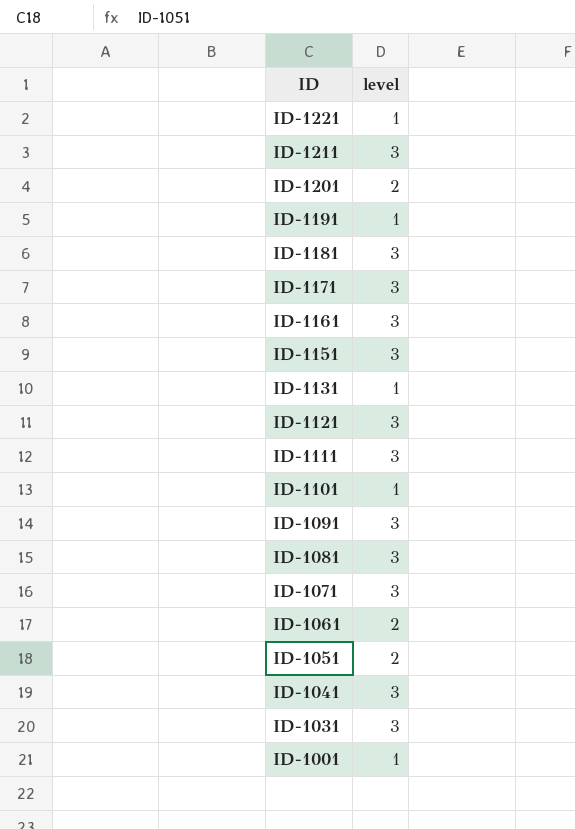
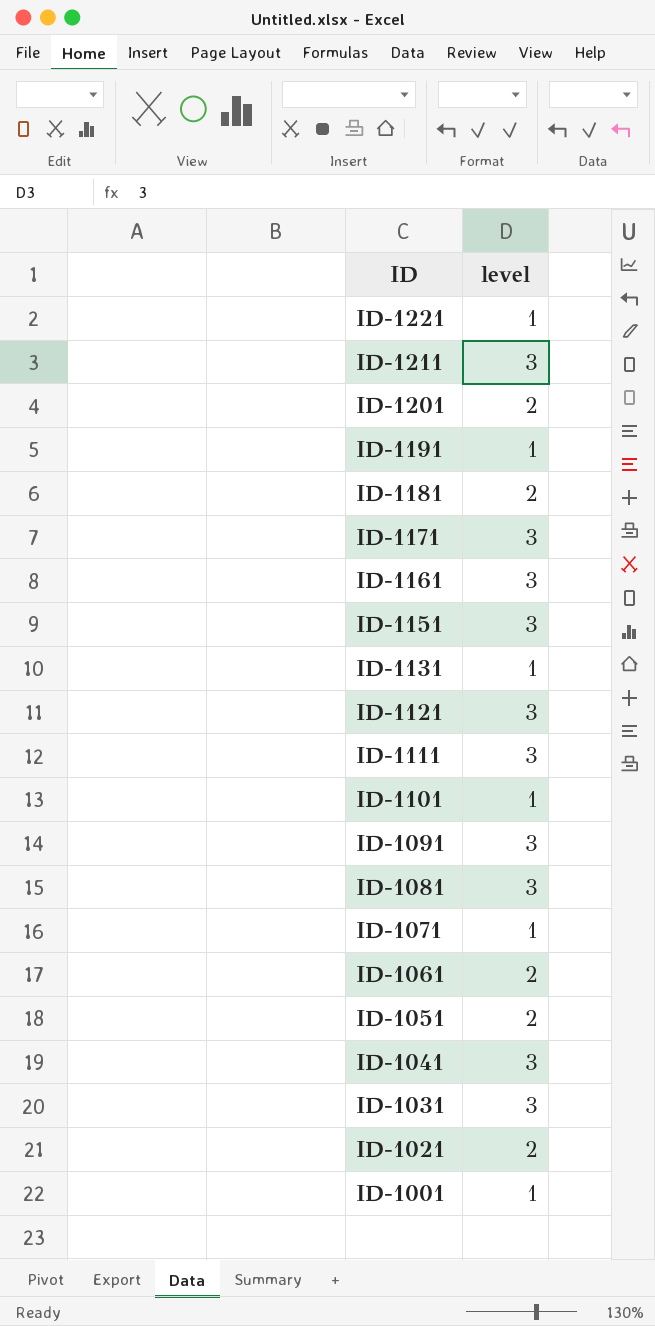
ID-1181 | level: 3 -> 2
ID-1071 | level: 3 -> 1
row ID-1021: none -> 2

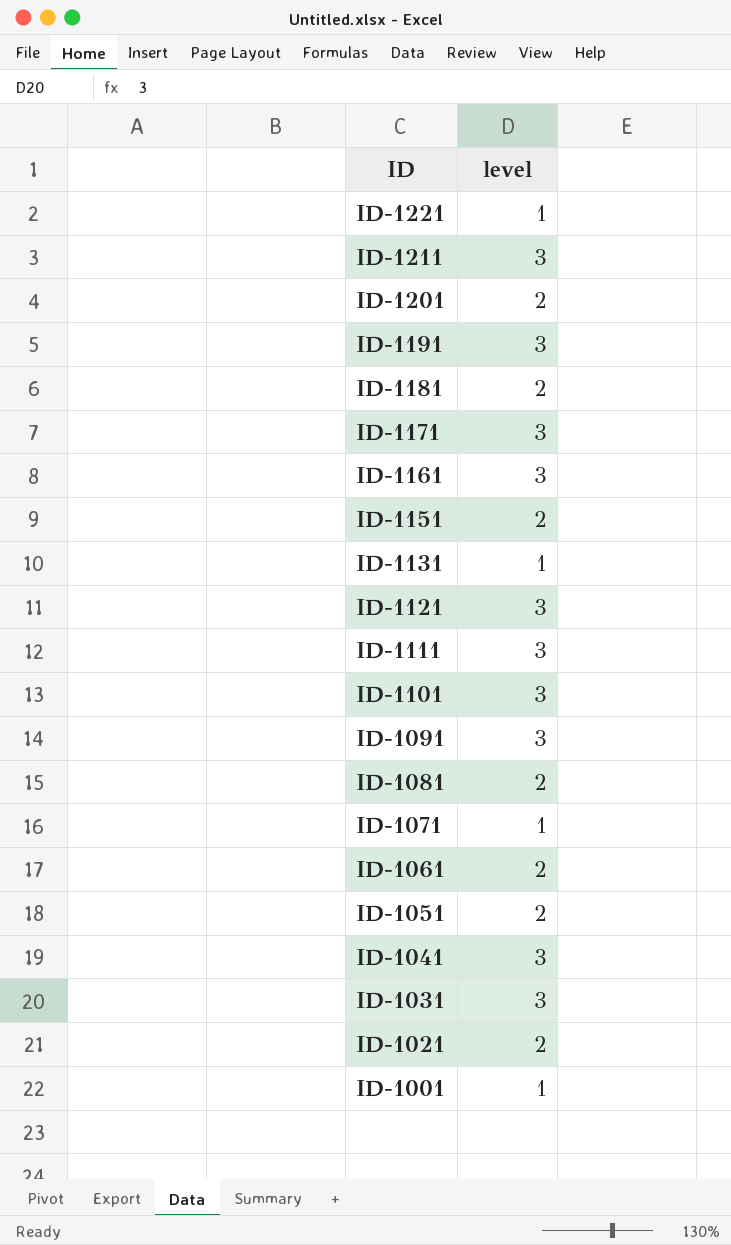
ID-1191 | level: 1 -> 3
ID-1151 | level: 3 -> 2
ID-1101 | level: 1 -> 3
ID-1081 | level: 3 -> 2

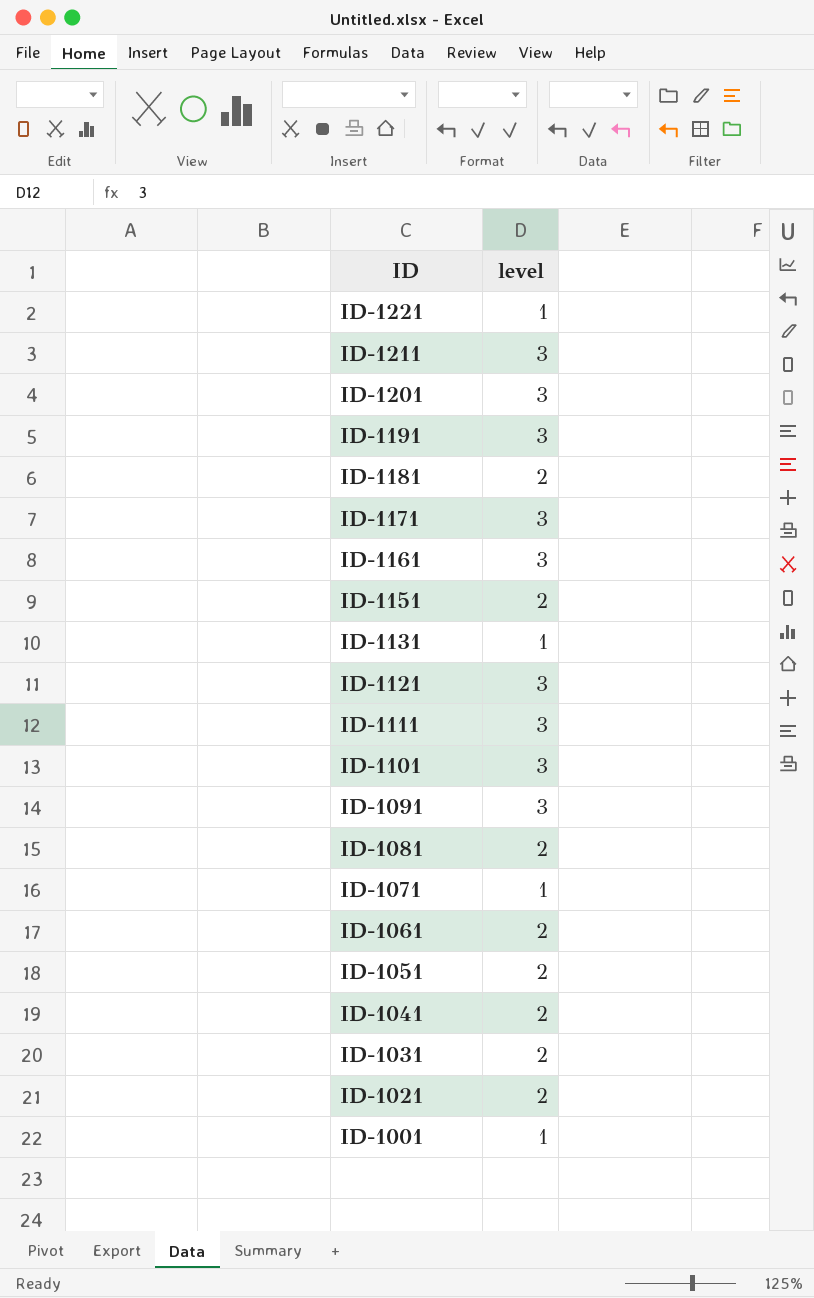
ID-1201 | level: 2 -> 3
ID-1041 | level: 3 -> 2
ID-1031 | level: 3 -> 2

